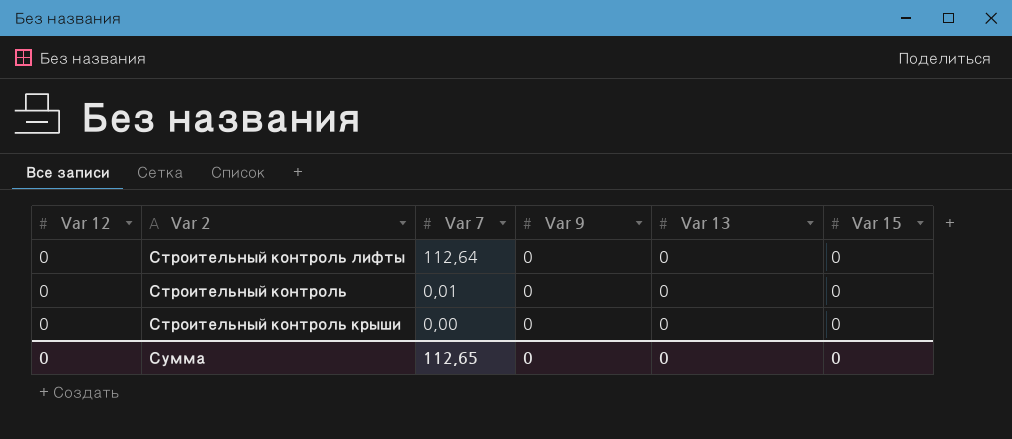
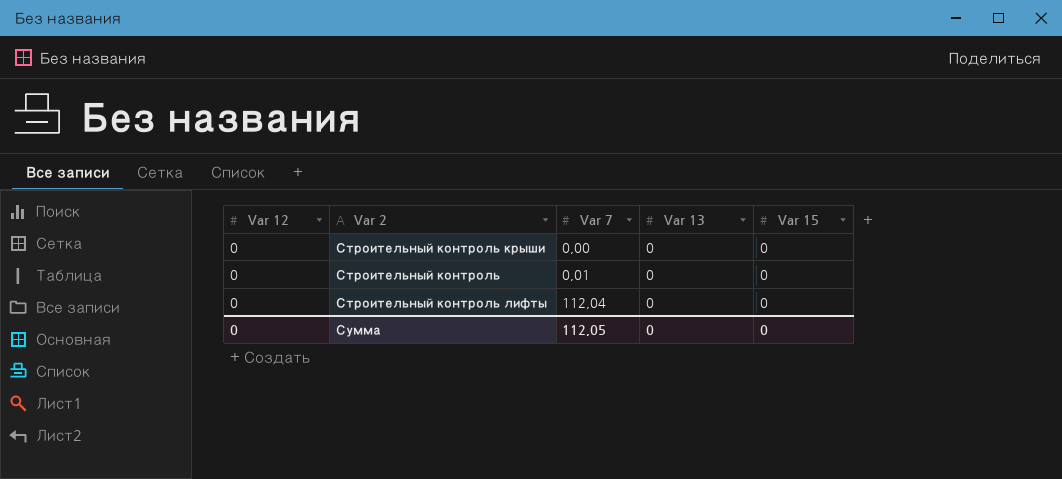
row order: Var 7 descending -> Var 7 ascending
column Var 9 | position: 4 -> none
Строительный контроль лифты | Var 7: 112,64 -> 112,04
Сумма | Var 7: 112,65 -> 112,05

